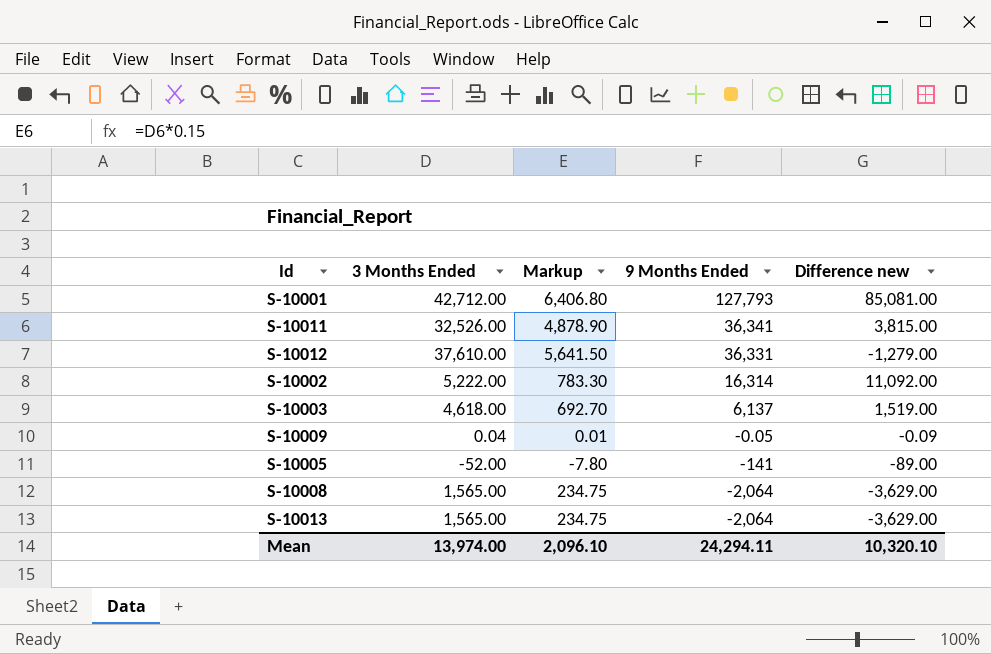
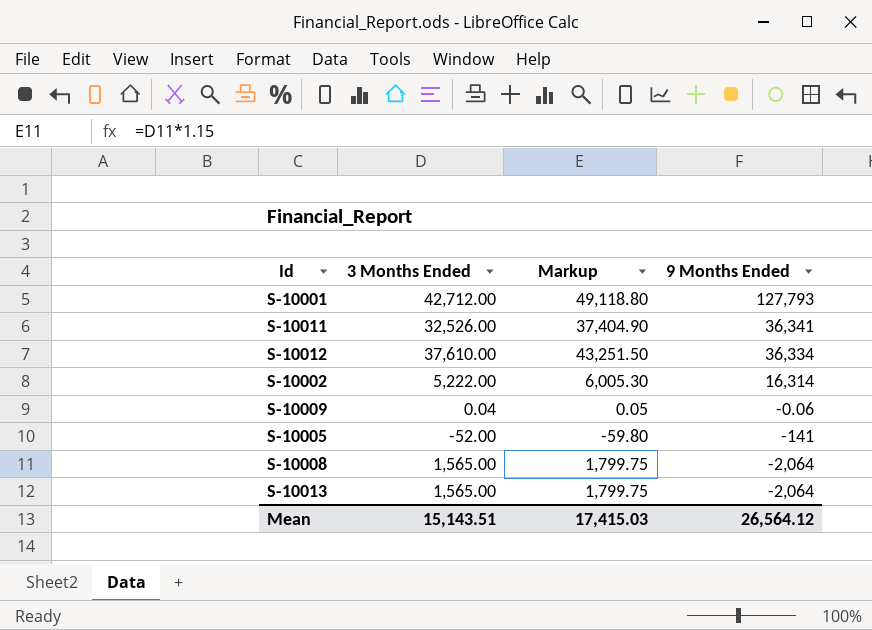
column Difference new | formula: [9 Months Ended] - [3 Months Ended] -> none
column Markup | formula: [3 Months Ended] * 0.15 -> [3 Months Ended] * 1.15
row S-10003: 4,618.00 | 692.70 | 6,137 | 1,519.00 -> none
S-10012 | 9 Months Ended: 36,331 -> 36,334
S-10009 | 9 Months Ended: -0.05 -> -0.06
Mean | 3 Months Ended: 13,974.00 -> 15,143.51
Mean | Markup: 2,096.10 -> 17,415.03
Mean | 9 Months Ended: 24,294.11 -> 26,564.12

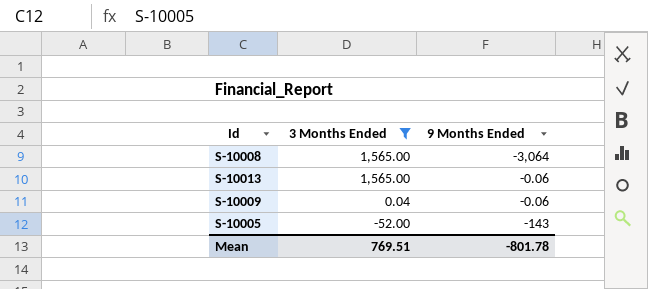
filter: none -> 3 Months Ended <= 1,565.00
row order: 9 Months Ended descending -> 3 Months Ended descending
column Markup | formula: [3 Months Ended] * 1.15 -> none
S-10008 | 9 Months Ended: -2,064 -> -3,064
S-10013 | 9 Months Ended: -2,064 -> -0.06
S-10005 | 9 Months Ended: -141 -> -143
Mean | 3 Months Ended: 15,143.51 -> 769.51
Mean | 9 Months Ended: 26,564.12 -> -801.78

